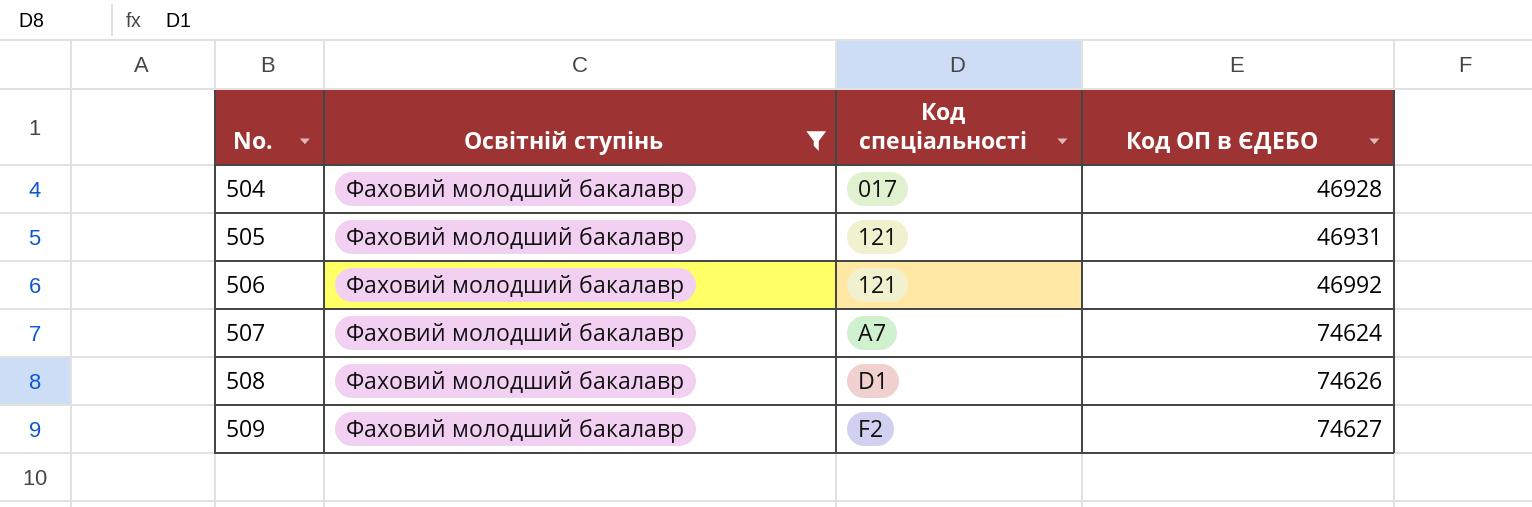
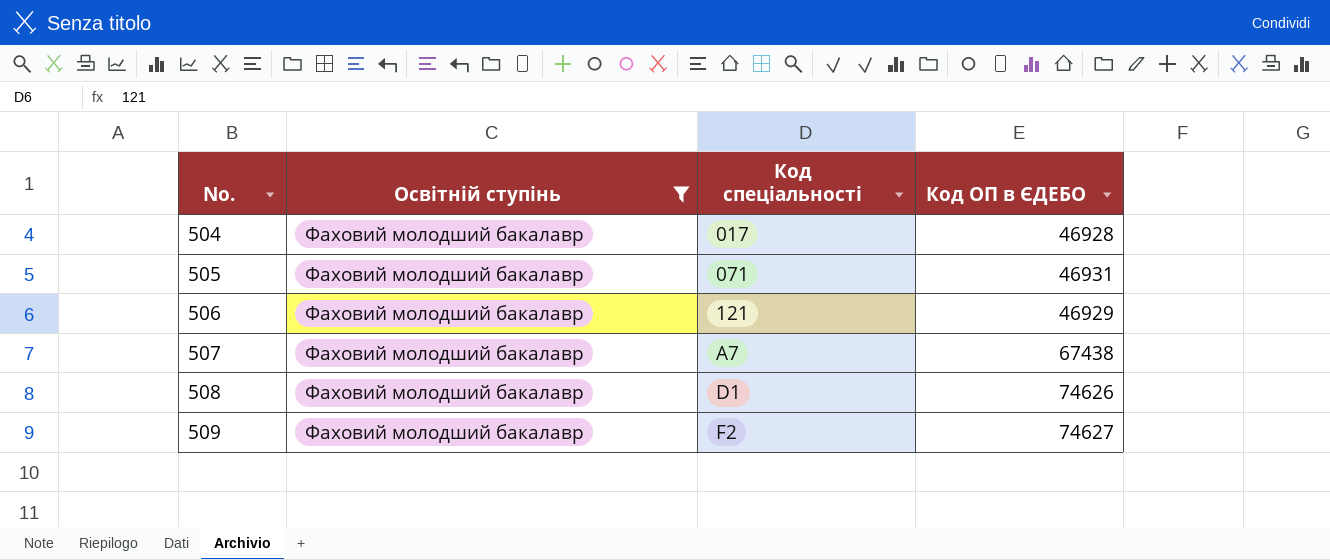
505 | Код спеціальності: 121 -> 071
506 | Код ОП в ЄДЕБО: 46992 -> 46929
507 | Код ОП в ЄДЕБО: 74624 -> 67438

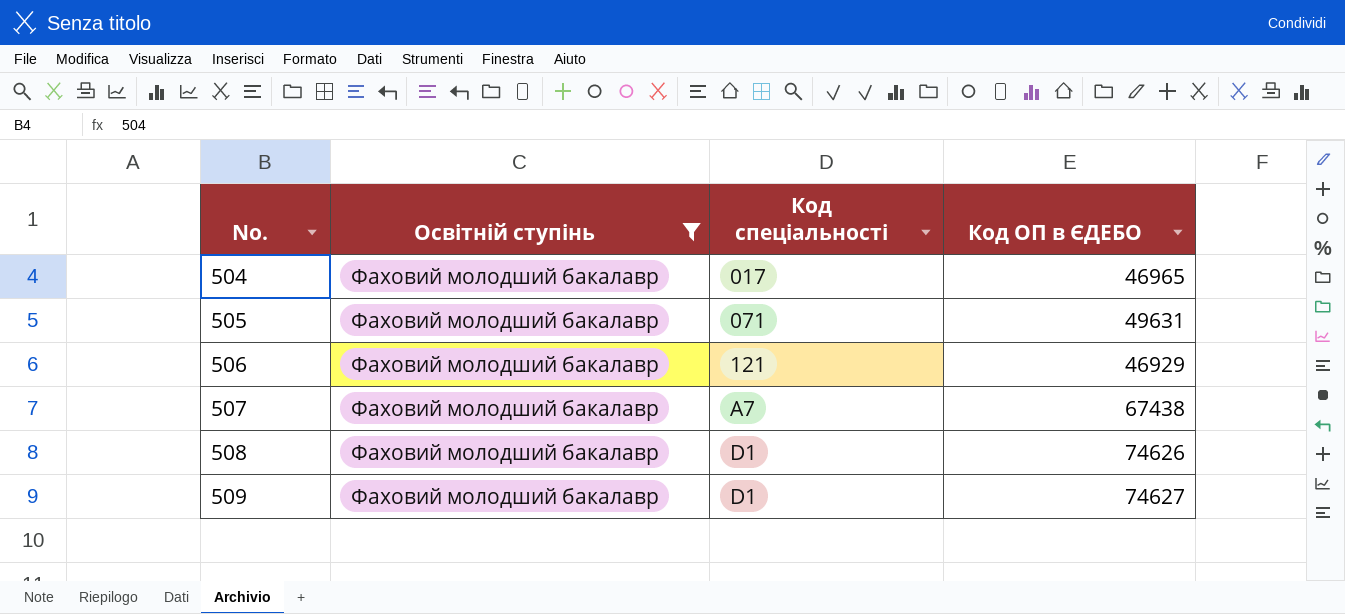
504 | Код ОП в ЄДЕБО: 46928 -> 46965
505 | Код ОП в ЄДЕБО: 46931 -> 49631
509 | Код спеціальності: F2 -> D1

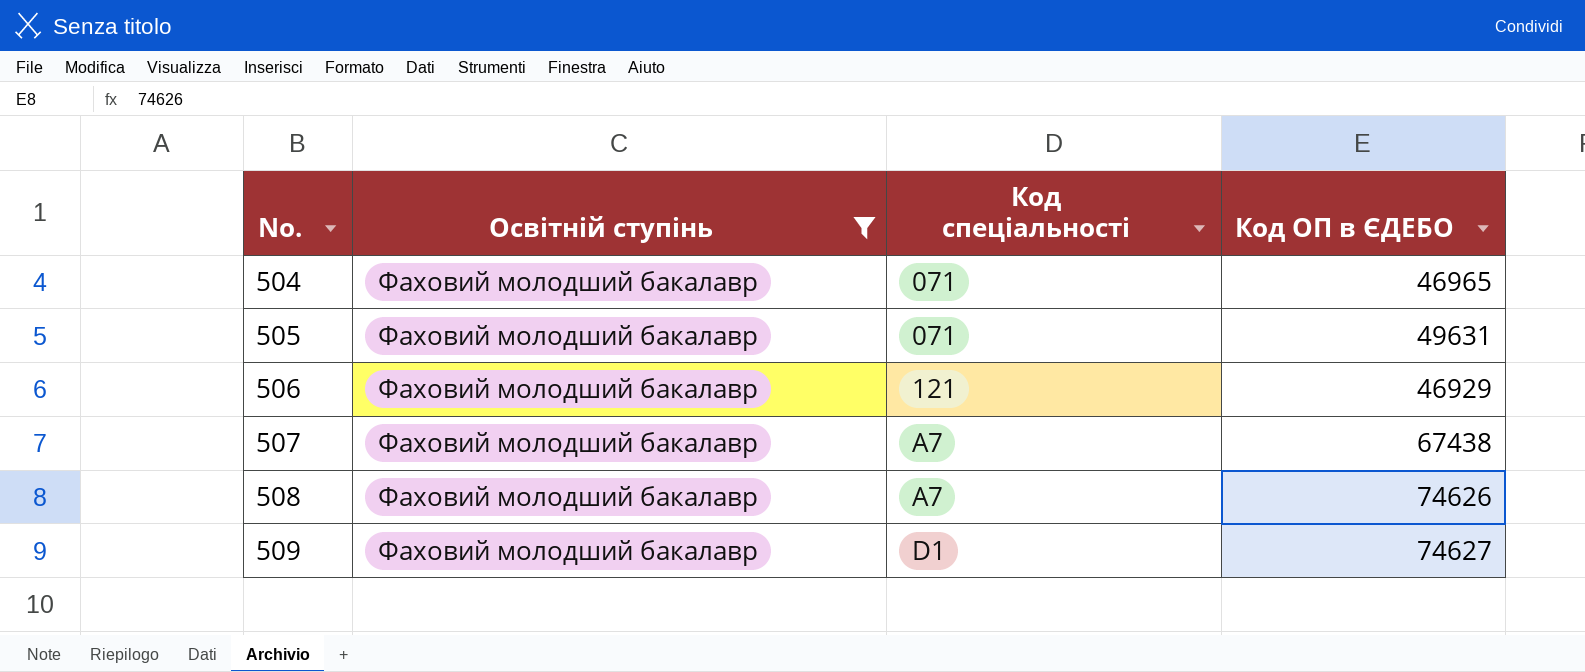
504 | Код спеціальності: 017 -> 071
508 | Код спеціальності: D1 -> A7

